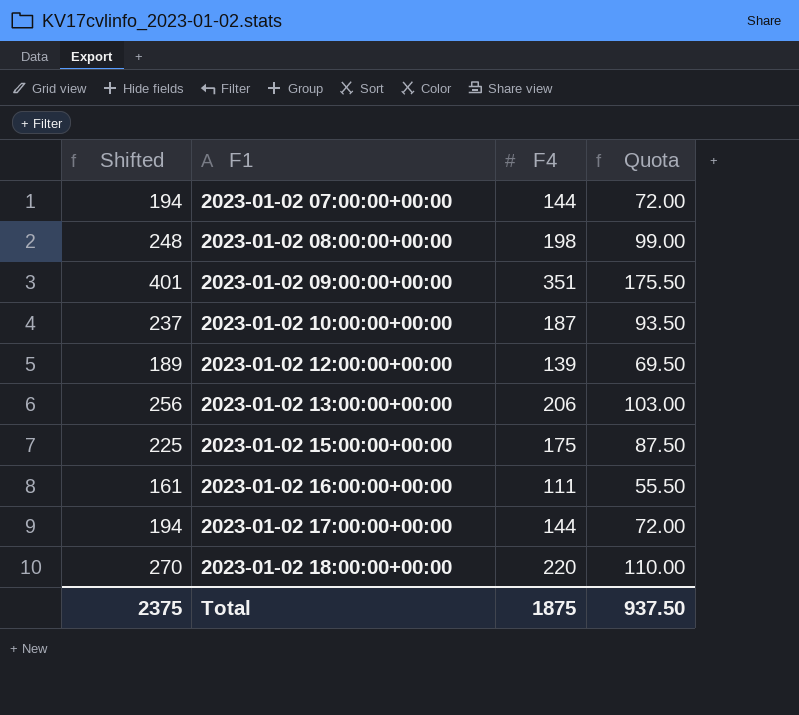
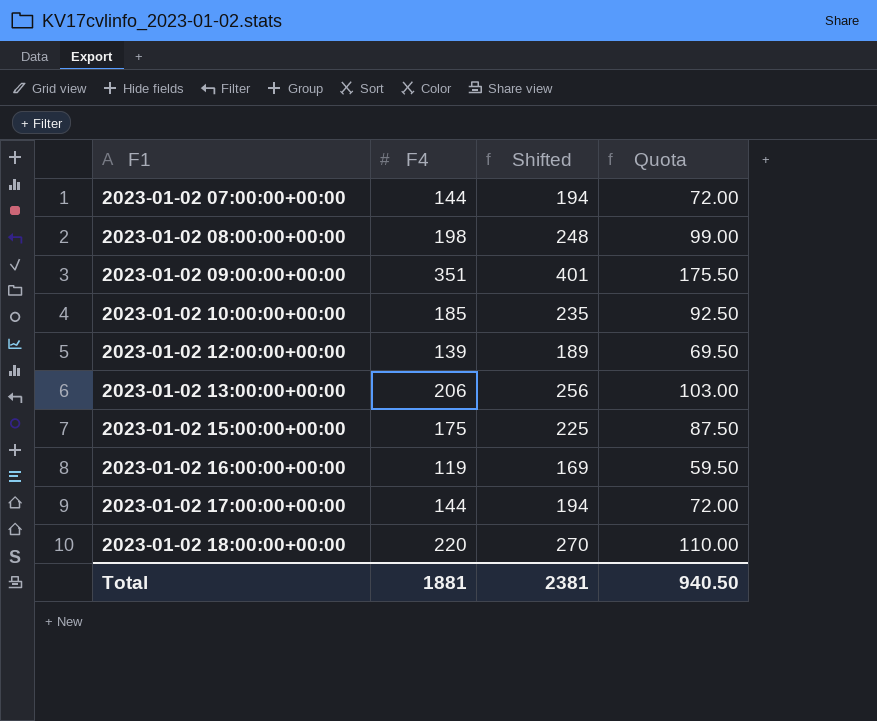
column Shifted | position: 1 -> 3
2023-01-02 10:00:00+00:00 | F4: 187 -> 185
2023-01-02 10:00:00+00:00 | Shifted: 237 -> 235
2023-01-02 10:00:00+00:00 | Quota: 93.50 -> 92.50
2023-01-02 16:00:00+00:00 | F4: 111 -> 119
2023-01-02 16:00:00+00:00 | Shifted: 161 -> 169
2023-01-02 16:00:00+00:00 | Quota: 55.50 -> 59.50
Total | F4: 1875 -> 1881
Total | Shifted: 2375 -> 2381
Total | Quota: 937.50 -> 940.50

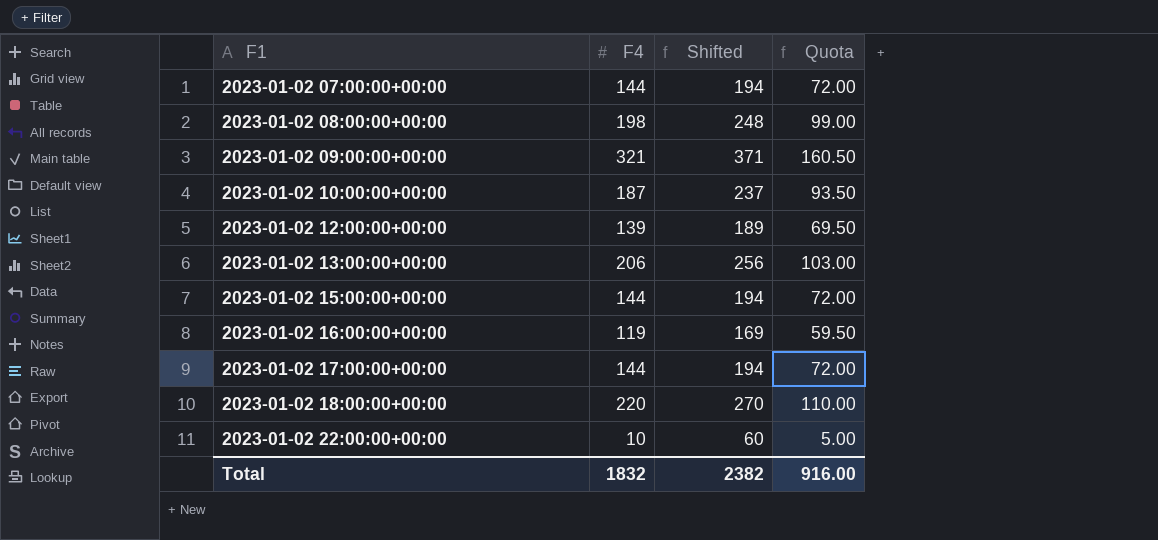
2023-01-02 09:00:00+00:00 | F4: 351 -> 321
2023-01-02 09:00:00+00:00 | Shifted: 401 -> 371
2023-01-02 09:00:00+00:00 | Quota: 175.50 -> 160.50
2023-01-02 10:00:00+00:00 | F4: 185 -> 187
2023-01-02 10:00:00+00:00 | Shifted: 235 -> 237
2023-01-02 10:00:00+00:00 | Quota: 92.50 -> 93.50
2023-01-02 15:00:00+00:00 | F4: 175 -> 144
2023-01-02 15:00:00+00:00 | Shifted: 225 -> 194
2023-01-02 15:00:00+00:00 | Quota: 87.50 -> 72.00
row 2023-01-02 22:00:00+00:00: none -> 10 | 60 | 5.00
Total | F4: 1881 -> 1832
Total | Shifted: 2381 -> 2382
Total | Quota: 940.50 -> 916.00

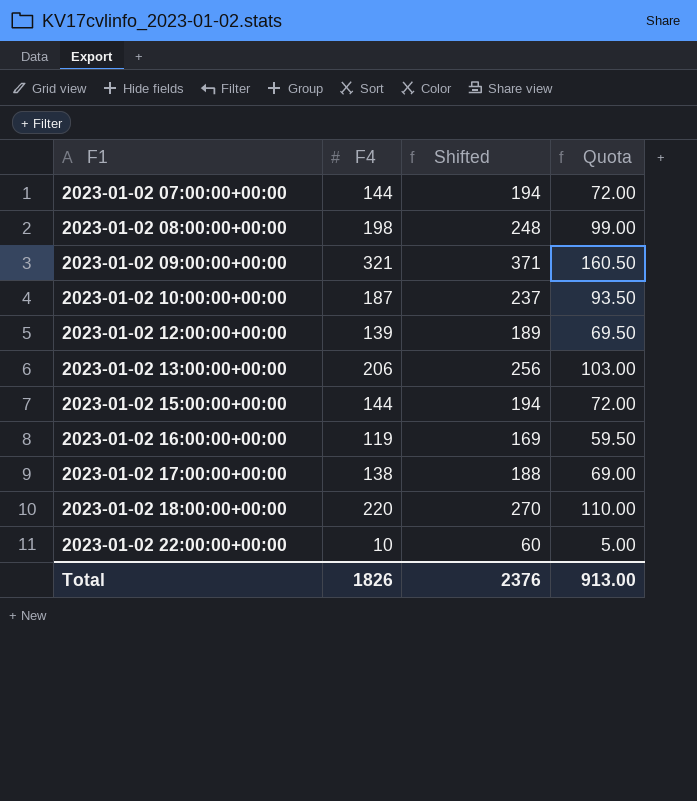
2023-01-02 17:00:00+00:00 | F4: 144 -> 138
2023-01-02 17:00:00+00:00 | Shifted: 194 -> 188
2023-01-02 17:00:00+00:00 | Quota: 72.00 -> 69.00
Total | F4: 1832 -> 1826
Total | Shifted: 2382 -> 2376
Total | Quota: 916.00 -> 913.00

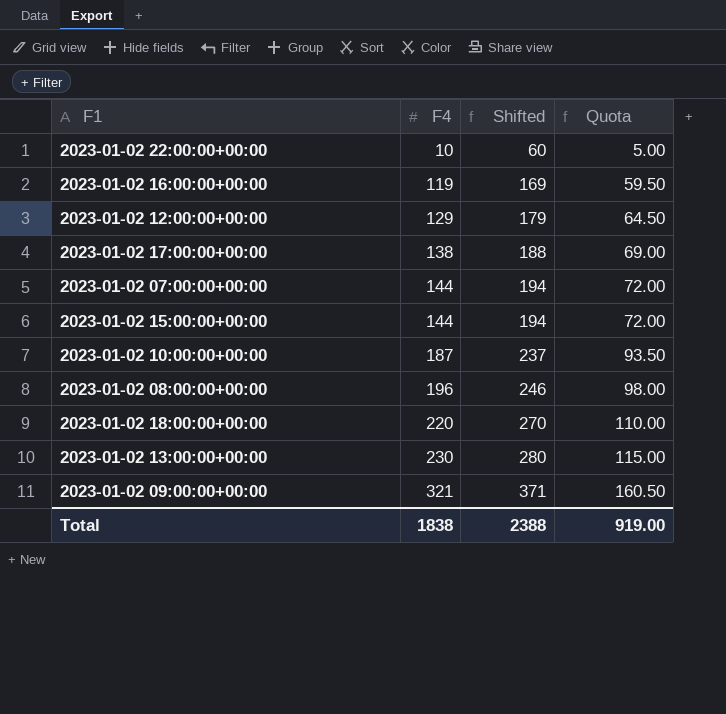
row order: F1 ascending -> F4 ascending
2023-01-02 12:00:00+00:00 | F4: 139 -> 129
2023-01-02 12:00:00+00:00 | Shifted: 189 -> 179
2023-01-02 12:00:00+00:00 | Quota: 69.50 -> 64.50
2023-01-02 08:00:00+00:00 | F4: 198 -> 196
2023-01-02 08:00:00+00:00 | Shifted: 248 -> 246
2023-01-02 08:00:00+00:00 | Quota: 99.00 -> 98.00
2023-01-02 13:00:00+00:00 | F4: 206 -> 230
2023-01-02 13:00:00+00:00 | Shifted: 256 -> 280
2023-01-02 13:00:00+00:00 | Quota: 103.00 -> 115.00
Total | F4: 1826 -> 1838
Total | Shifted: 2376 -> 2388
Total | Quota: 913.00 -> 919.00

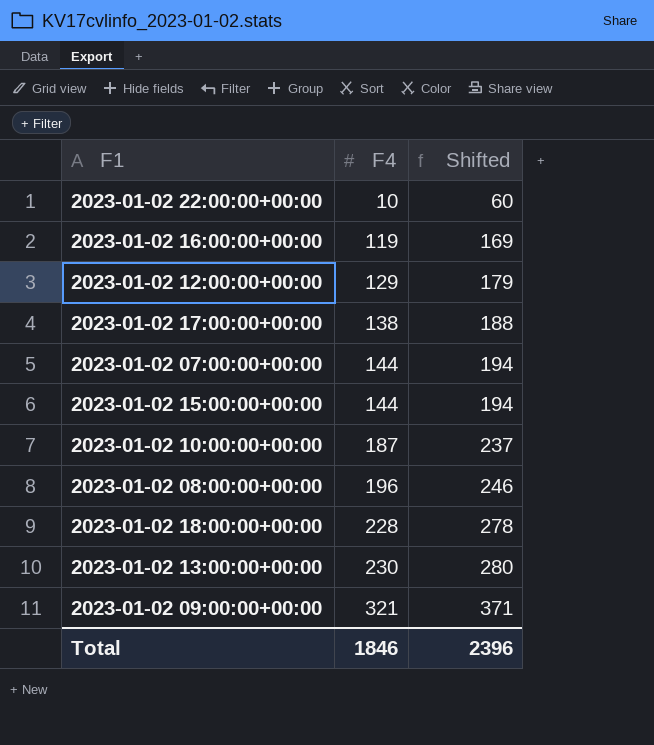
column Quota | formula: [F4] * 0.5 -> none
2023-01-02 18:00:00+00:00 | F4: 220 -> 228
2023-01-02 18:00:00+00:00 | Shifted: 270 -> 278
Total | F4: 1838 -> 1846
Total | Shifted: 2388 -> 2396

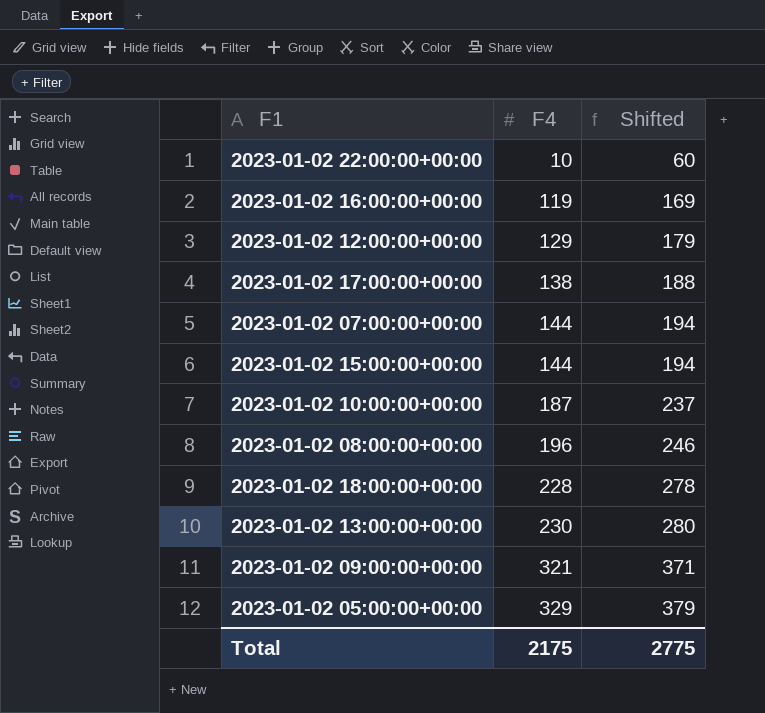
row 2023-01-02 05:00:00+00:00: none -> 329 | 379
Total | F4: 1846 -> 2175
Total | Shifted: 2396 -> 2775

